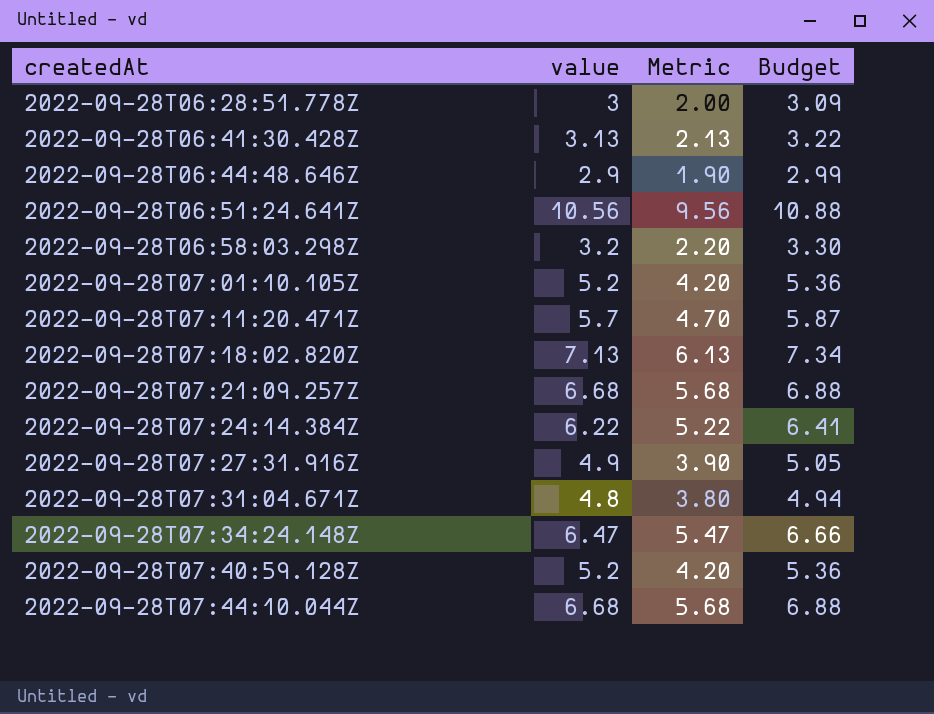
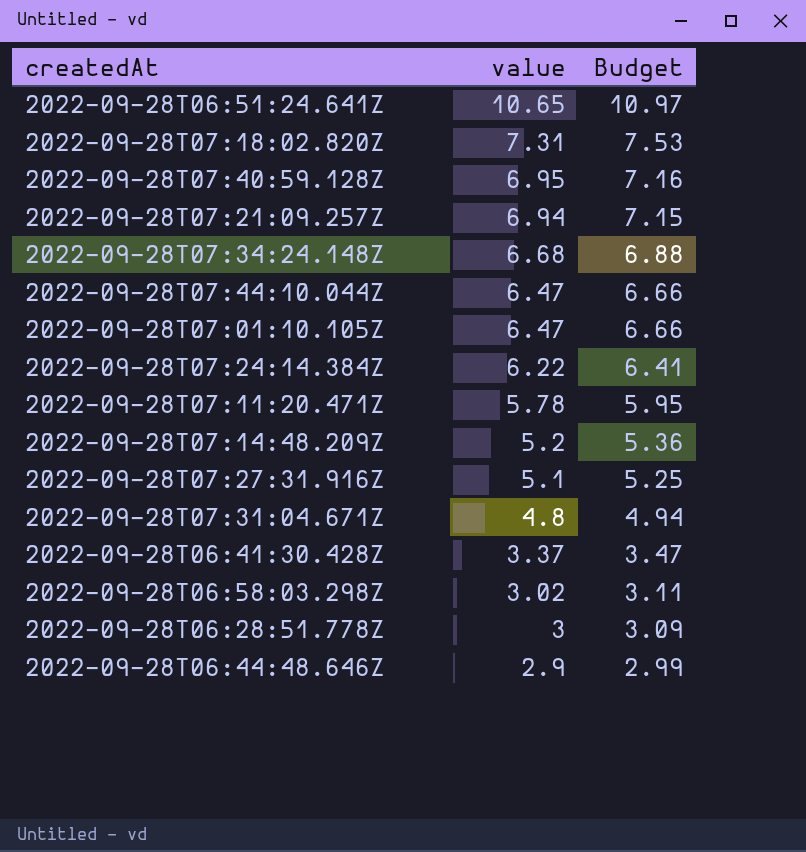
row order: createdAt ascending -> value descending
column Metric | formula: [value] - 1 -> none
2022-09-28T06:51:24.641Z | value: 10.56 -> 10.65
2022-09-28T06:51:24.641Z | Budget: 10.88 -> 10.97
2022-09-28T07:18:02.820Z | value: 7.13 -> 7.31
2022-09-28T07:18:02.820Z | Budget: 7.34 -> 7.53
2022-09-28T07:40:59.128Z | value: 5.2 -> 6.95
2022-09-28T07:40:59.128Z | Budget: 5.36 -> 7.16
2022-09-28T07:21:09.257Z | value: 6.68 -> 6.94
2022-09-28T07:21:09.257Z | Budget: 6.88 -> 7.15
2022-09-28T07:34:24.148Z | value: 6.47 -> 6.68
2022-09-28T07:34:24.148Z | Budget: 6.66 -> 6.88
2022-09-28T07:44:10.044Z | value: 6.68 -> 6.47
2022-09-28T07:44:10.044Z | Budget: 6.88 -> 6.66
2022-09-28T07:01:10.105Z | value: 5.2 -> 6.47
2022-09-28T07:01:10.105Z | Budget: 5.36 -> 6.66
2022-09-28T07:11:20.471Z | value: 5.7 -> 5.78
2022-09-28T07:11:20.471Z | Budget: 5.87 -> 5.95
row 2022-09-28T07:14:48.209Z: none -> 5.2 | 5.36
2022-09-28T07:27:31.916Z | value: 4.9 -> 5.1
2022-09-28T07:27:31.916Z | Budget: 5.05 -> 5.25
2022-09-28T06:41:30.428Z | value: 3.13 -> 3.37
2022-09-28T06:41:30.428Z | Budget: 3.22 -> 3.47
2022-09-28T06:58:03.298Z | value: 3.2 -> 3.02
2022-09-28T06:58:03.298Z | Budget: 3.30 -> 3.11

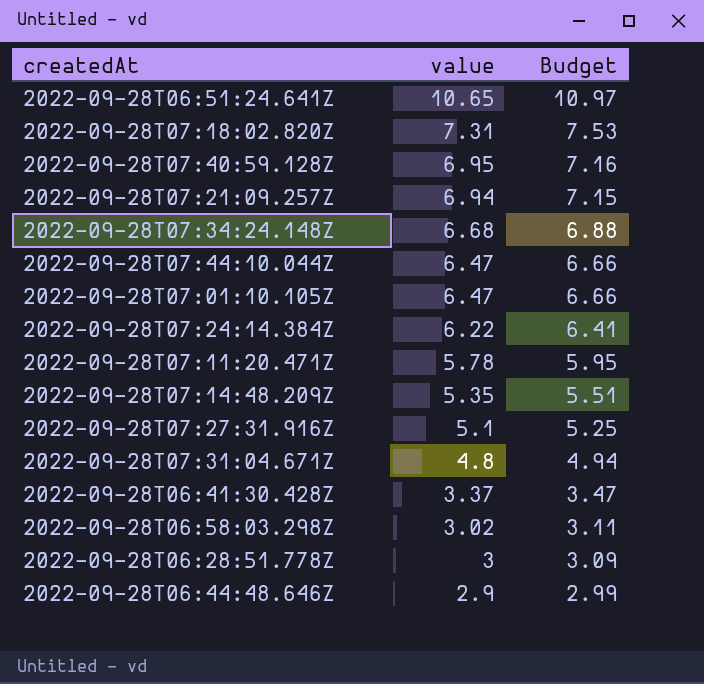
2022-09-28T07:14:48.209Z | value: 5.2 -> 5.35
2022-09-28T07:14:48.209Z | Budget: 5.36 -> 5.51

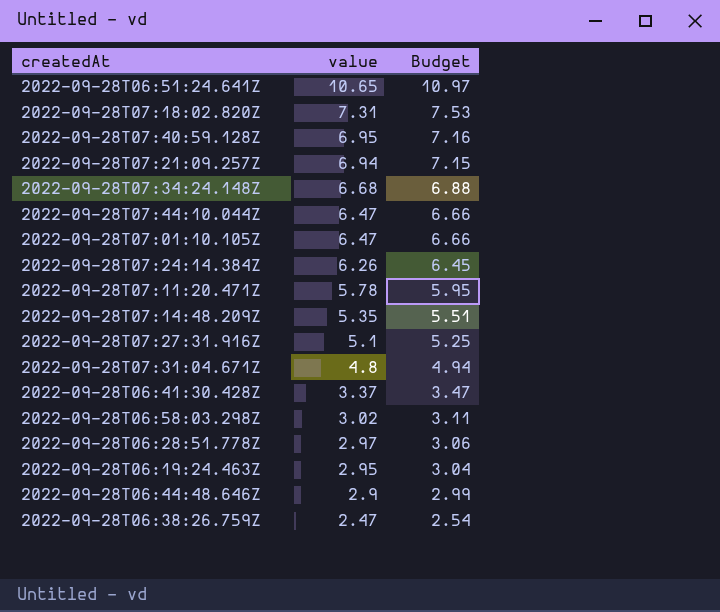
2022-09-28T07:24:14.384Z | value: 6.22 -> 6.26
2022-09-28T07:24:14.384Z | Budget: 6.41 -> 6.45
2022-09-28T06:28:51.778Z | value: 3 -> 2.97
2022-09-28T06:28:51.778Z | Budget: 3.09 -> 3.06
row 2022-09-28T06:19:24.463Z: none -> 2.95 | 3.04
row 2022-09-28T06:38:26.759Z: none -> 2.47 | 2.54

